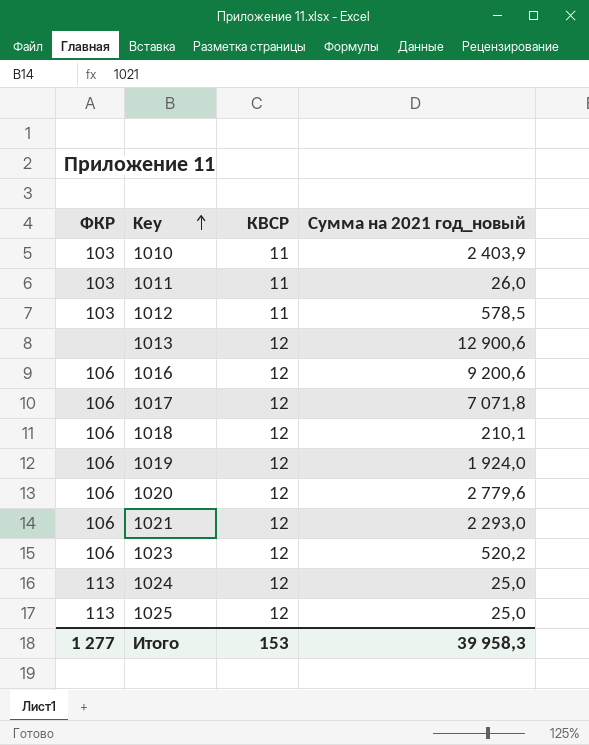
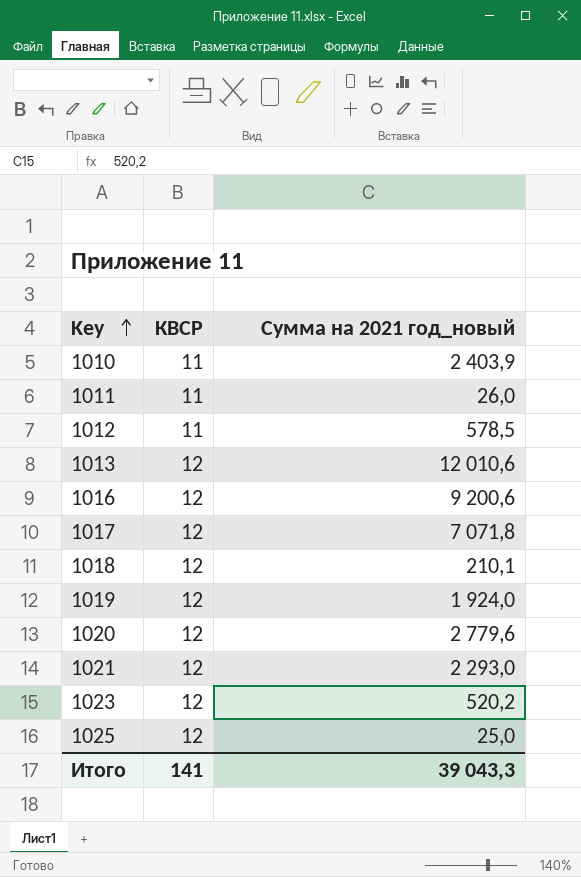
column ФКР | position: 1 -> none
row 1024: 113 | 12 | 25,0 -> none
1013 | Сумма на 2021 год_новый: 12 900,6 -> 12 010,6
Итого | КВСР: 153 -> 141
Итого | Сумма на 2021 год_новый: 39 958,3 -> 39 043,3

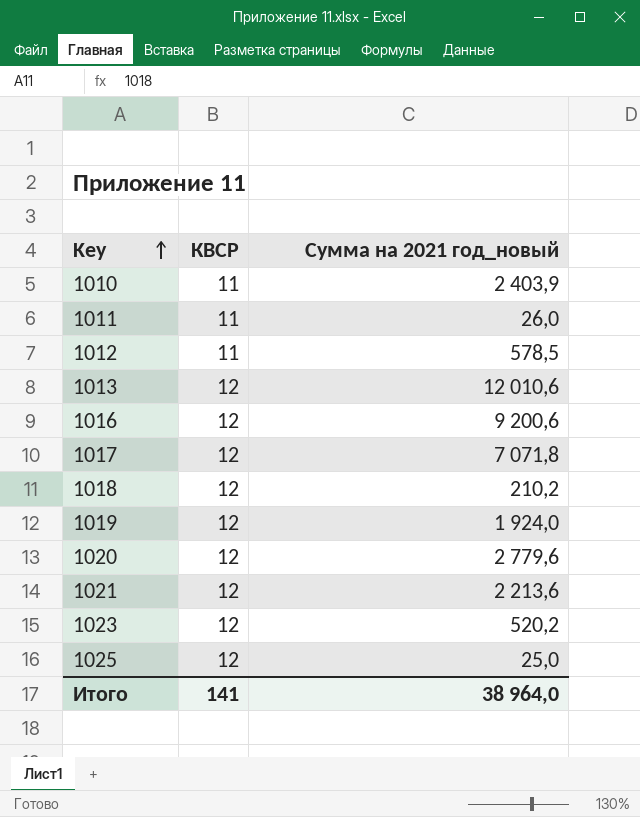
1018 | Сумма на 2021 год_новый: 210,1 -> 210,2
1021 | Сумма на 2021 год_новый: 2 293,0 -> 2 213,6
Итого | Сумма на 2021 год_новый: 39 043,3 -> 38 964,0

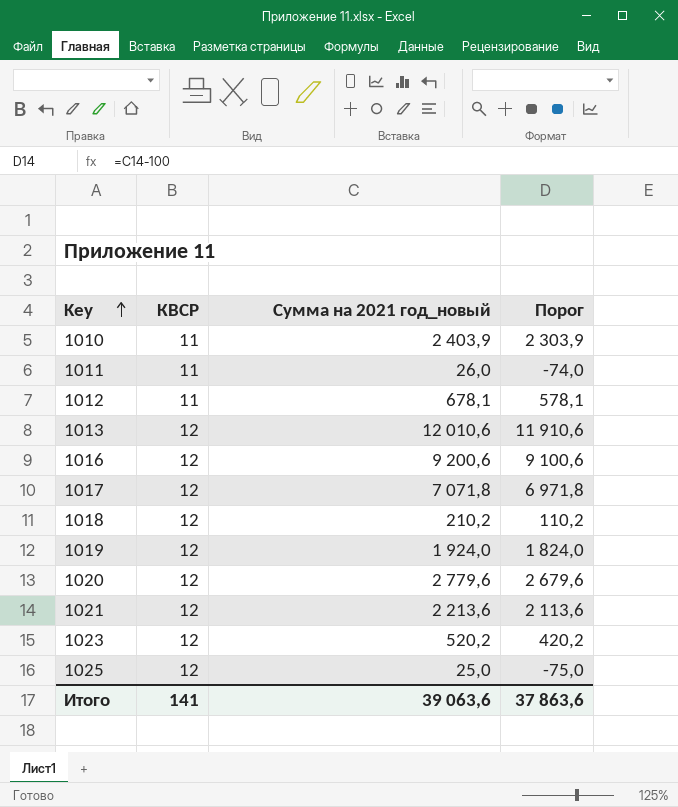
column Порог | formula: none -> [Сумма на 2021 год_новый] - 100
1012 | Сумма на 2021 год_новый: 578,5 -> 678,1
Итого | Сумма на 2021 год_новый: 38 964,0 -> 39 063,6

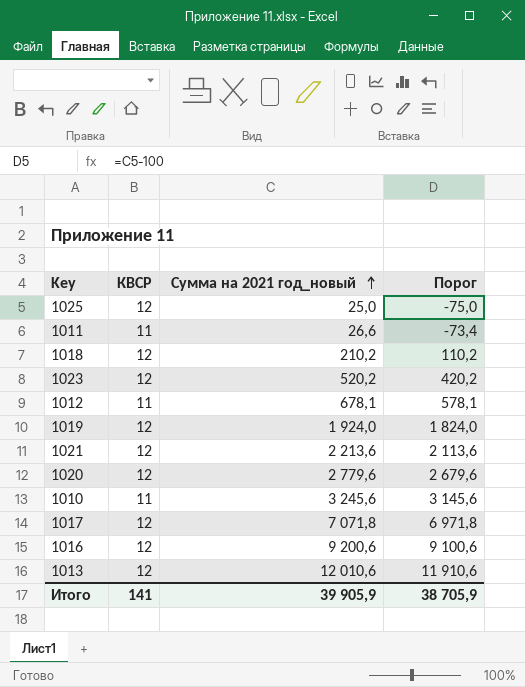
row order: Key ascending -> Сумма на 2021 год_новый ascending
1011 | Сумма на 2021 год_новый: 26,0 -> 26,6
1011 | Порог: -74,0 -> -73,4
1010 | Сумма на 2021 год_новый: 2 403,9 -> 3 245,6
1010 | Порог: 2 303,9 -> 3 145,6
Итого | Сумма на 2021 год_новый: 39 063,6 -> 39 905,9
Итого | Порог: 37 863,6 -> 38 705,9

